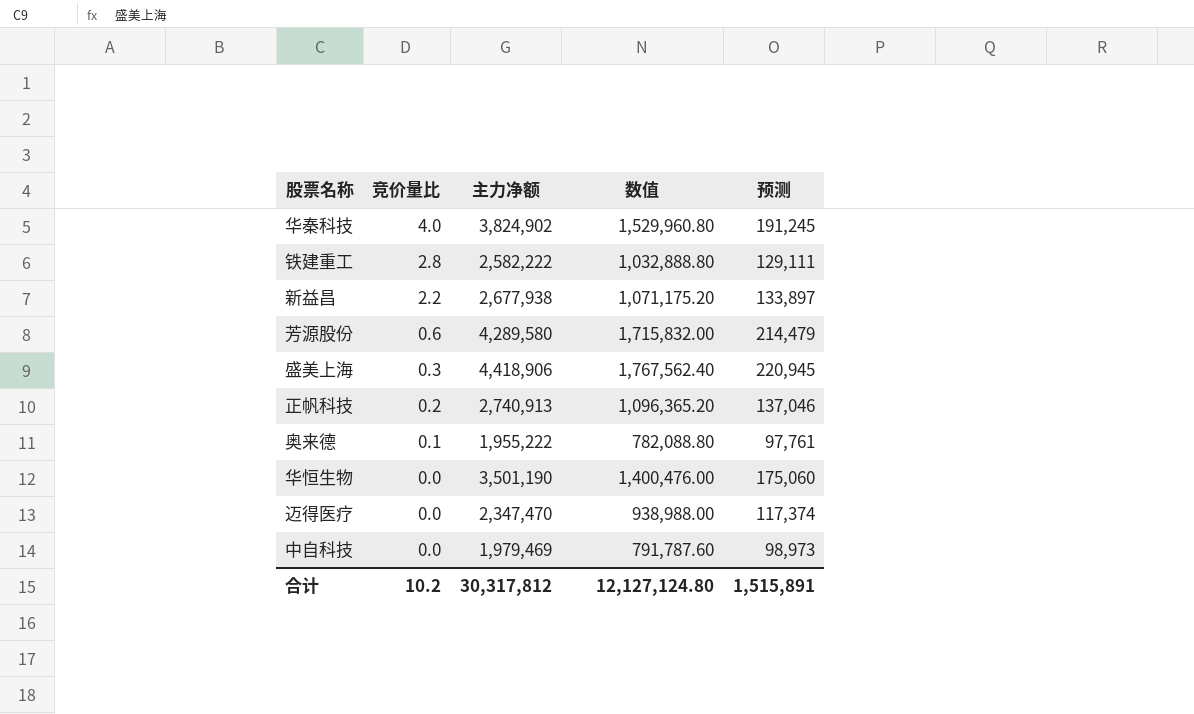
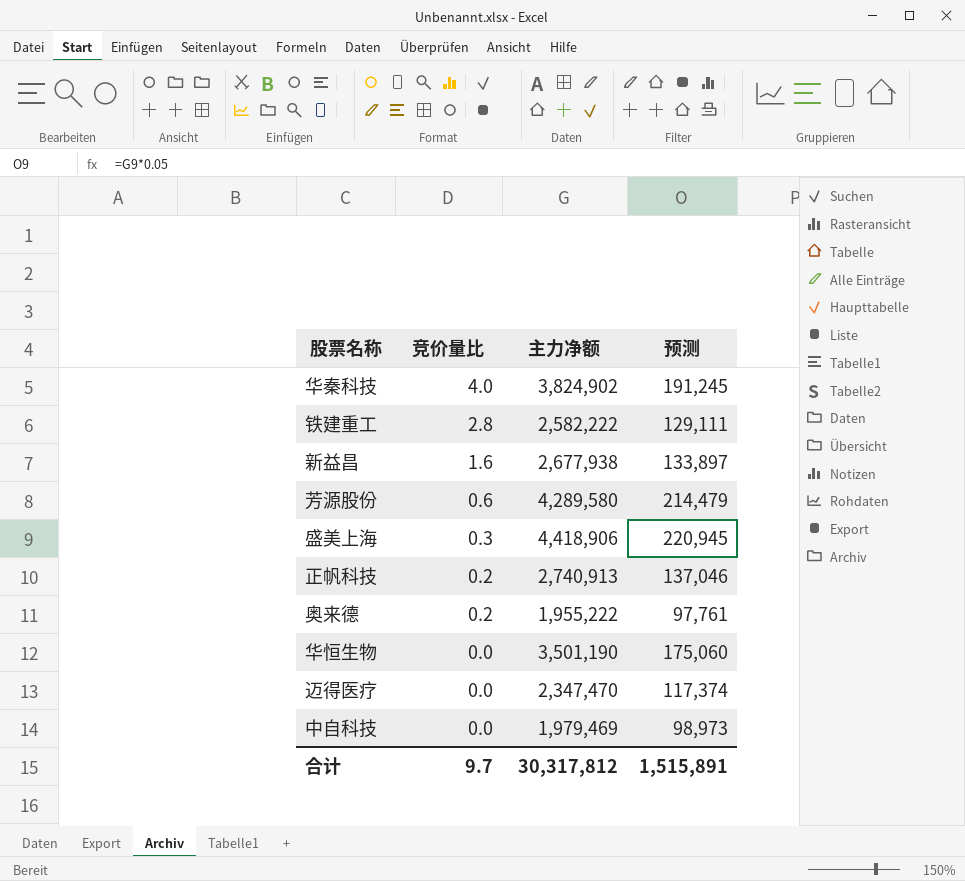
column 数值 | formula: [主力净额] * 0.4 -> none
新益昌 | 竞价量比: 2.2 -> 1.6
奥来德 | 竞价量比: 0.1 -> 0.2
合计 | 竞价量比: 10.2 -> 9.7

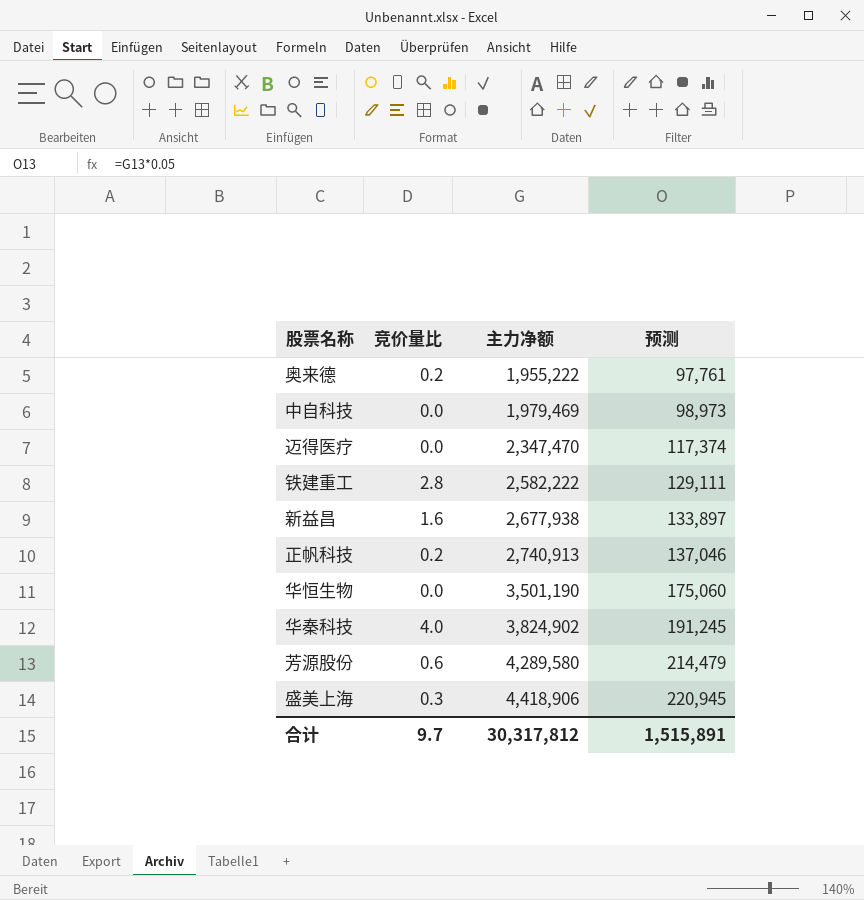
row order: 竞价量比 descending -> 主力净额 ascending

